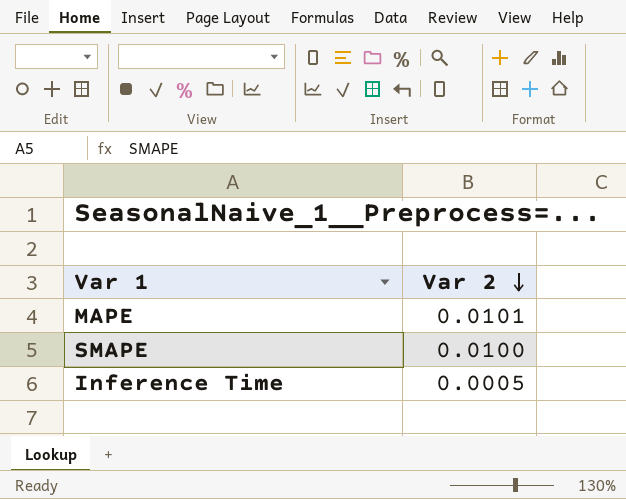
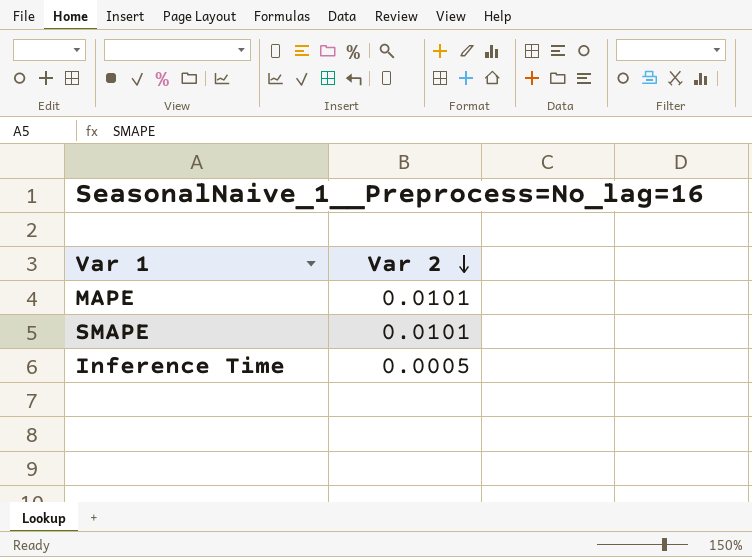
SMAPE | Var 2: 0.0100 -> 0.0101

